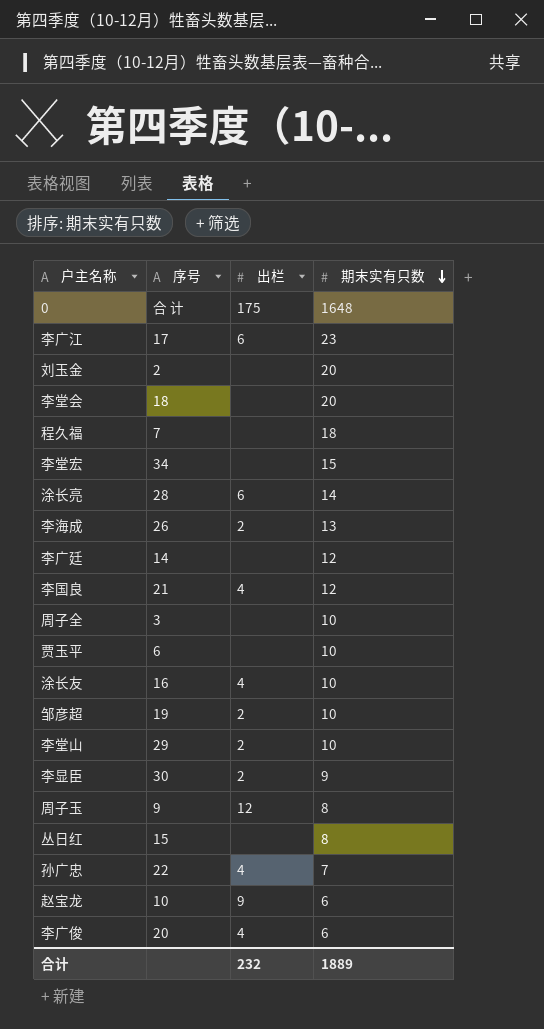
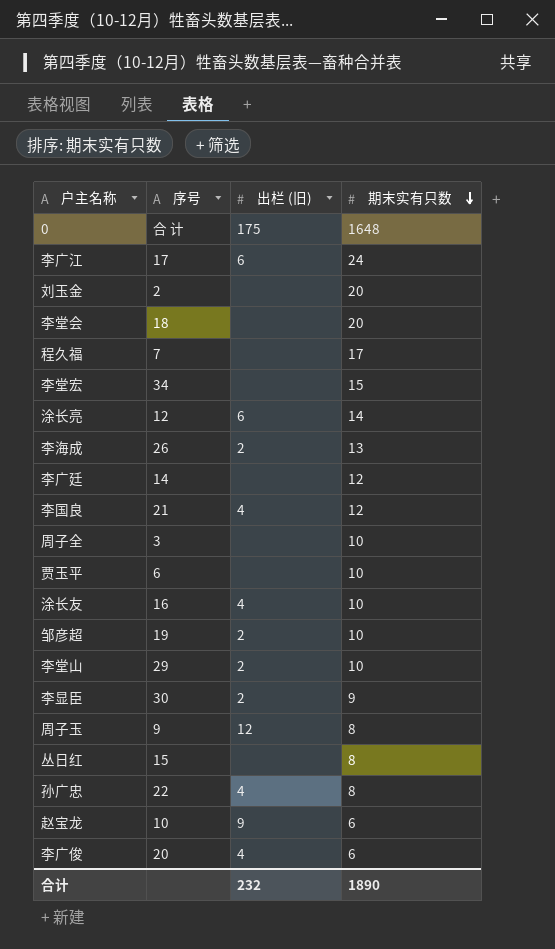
column name: 出栏 -> 出栏 (旧)
李广江 | 期末实有只数: 23 -> 24
程久福 | 期末实有只数: 18 -> 17
涂长亮 | 序号: 28 -> 12
孙广忠 | 期末实有只数: 7 -> 8
合计 | 期末实有只数: 1889 -> 1890

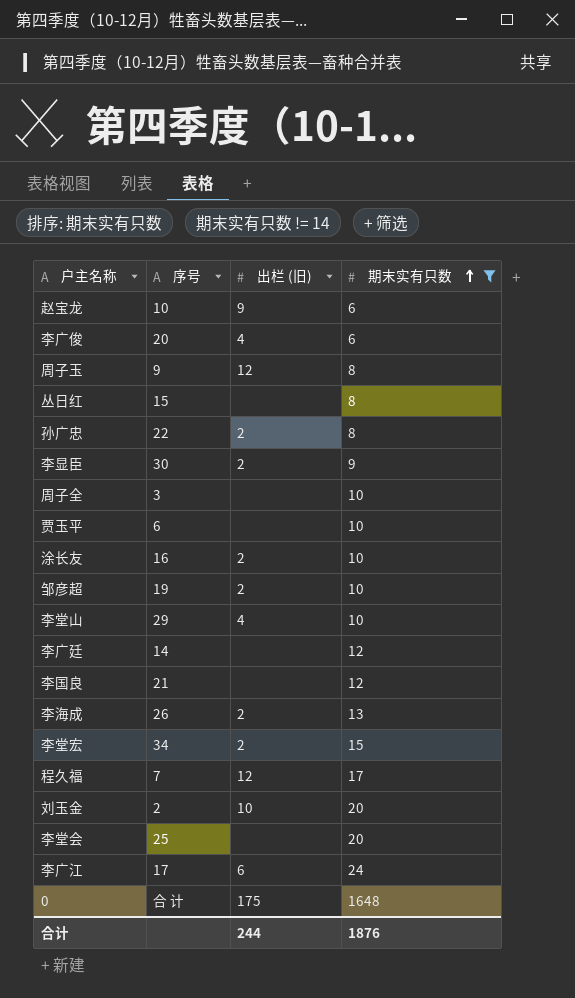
filter: none -> 期末实有只数 != 14
row order: 期末实有只数 descending -> 期末实有只数 ascending
孙广忠 | 出栏 (旧): 4 -> 2
涂长友 | 出栏 (旧): 4 -> 2
李堂山 | 出栏 (旧): 2 -> 4
李国良 | 出栏 (旧): 4 -> none
李堂宏 | 出栏 (旧): none -> 2
程久福 | 出栏 (旧): none -> 12
刘玉金 | 出栏 (旧): none -> 10
李堂会 | 序号: 18 -> 25
合计 | 出栏 (旧): 232 -> 244
合计 | 期末实有只数: 1890 -> 1876

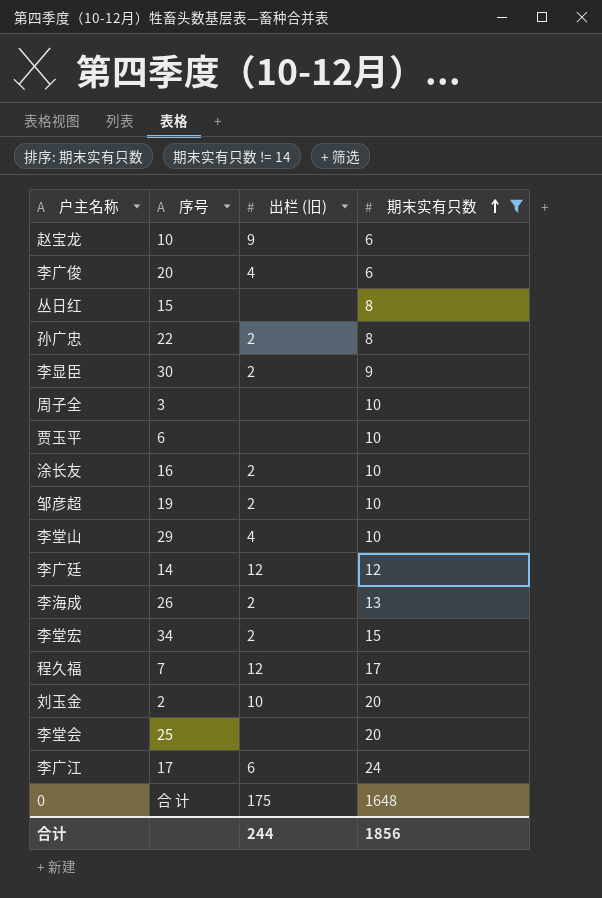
row 周子玉: 9 | 12 | 8 -> none
row 李国良: 21 | none | 12 -> none
李广廷 | 出栏 (旧): none -> 12
合计 | 期末实有只数: 1876 -> 1856

